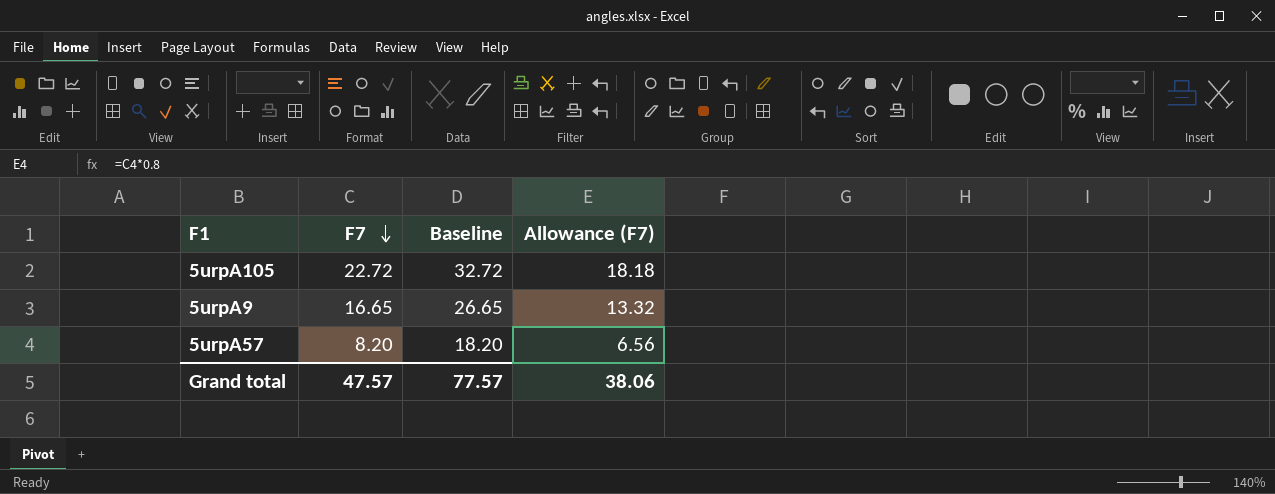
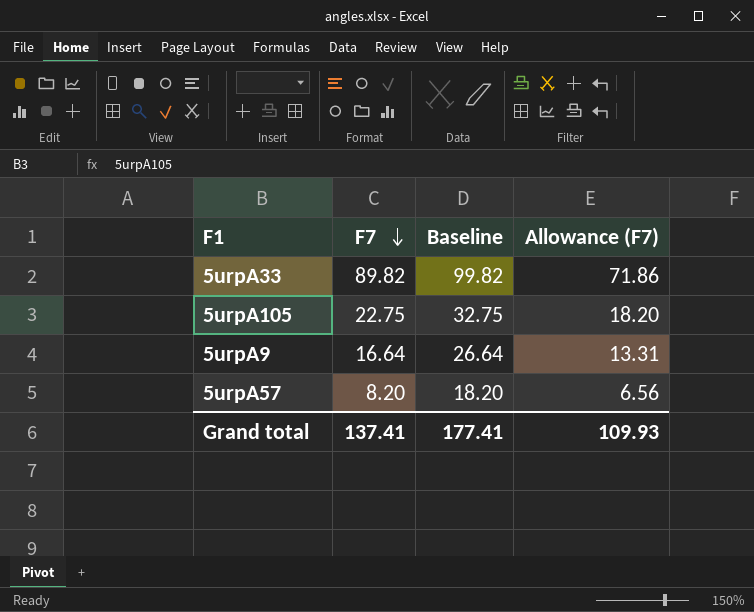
row 5urpA33: none -> 89.82 | 99.82 | 71.86
5urpA105 | F7: 22.72 -> 22.75
5urpA105 | Baseline: 32.72 -> 32.75
5urpA105 | Allowance (F7): 18.18 -> 18.20
5urpA9 | F7: 16.65 -> 16.64
5urpA9 | Baseline: 26.65 -> 26.64
5urpA9 | Allowance (F7): 13.32 -> 13.31
Grand total | F7: 47.57 -> 137.41
Grand total | Baseline: 77.57 -> 177.41
Grand total | Allowance (F7): 38.06 -> 109.93

